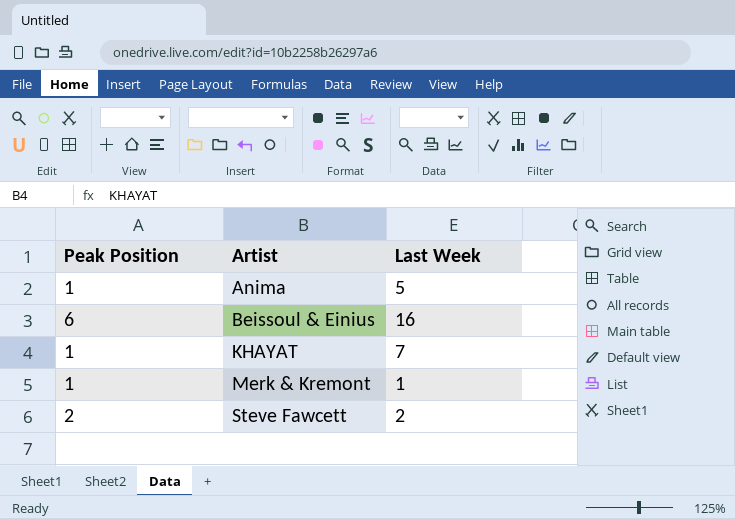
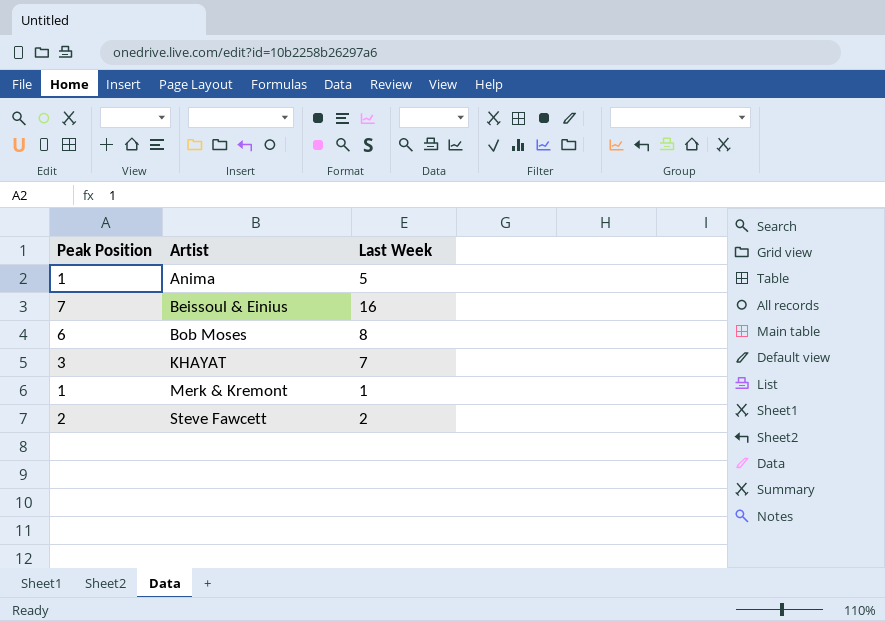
Beissoul & Einius | Peak Position: 6 -> 7
row Bob Moses: none -> 6 | 8
KHAYAT | Peak Position: 1 -> 3

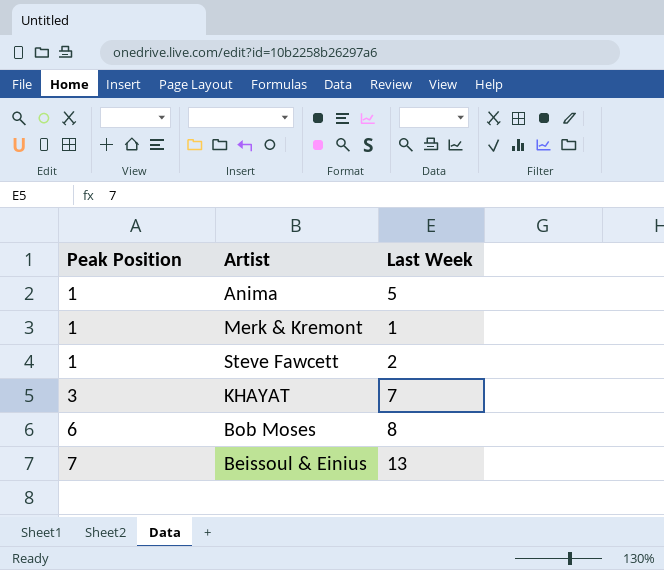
row order: Artist ascending -> Peak Position ascending
Steve Fawcett | Peak Position: 2 -> 1
Beissoul & Einius | Last Week: 16 -> 13

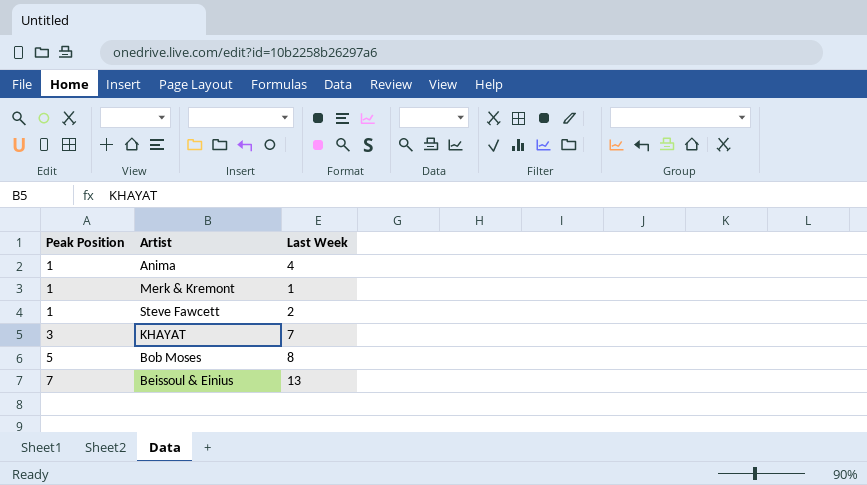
Anima | Last Week: 5 -> 4
Bob Moses | Peak Position: 6 -> 5

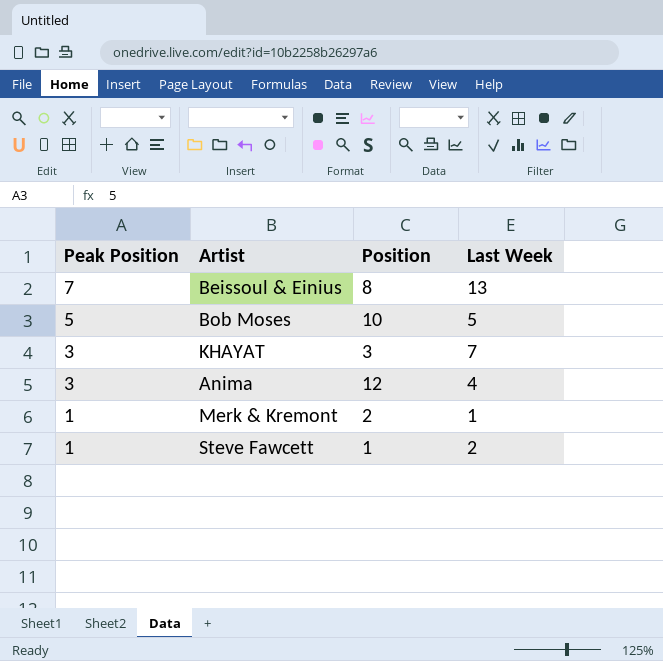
row order: Peak Position ascending -> Peak Position descending
column Position | position: none -> 3
Bob Moses | Last Week: 8 -> 5
Anima | Peak Position: 1 -> 3

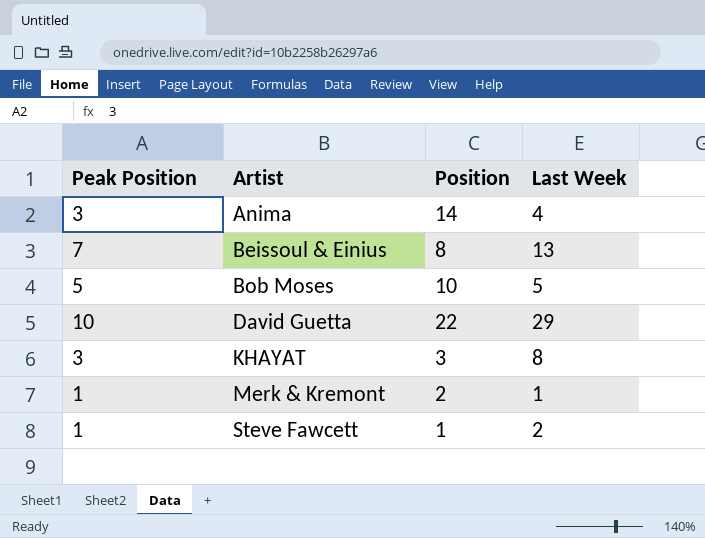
row order: Peak Position descending -> Artist ascending
Anima | Position: 12 -> 14
row David Guetta: none -> 10 | 22 | 29
KHAYAT | Last Week: 7 -> 8

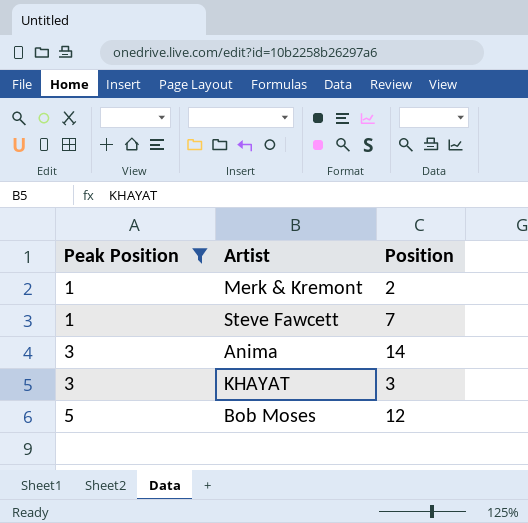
filter: none -> Peak Position <= 5
row order: Artist ascending -> Peak Position ascending
column Last Week | position: 4 -> none
Steve Fawcett | Position: 1 -> 7
Bob Moses | Position: 10 -> 12

